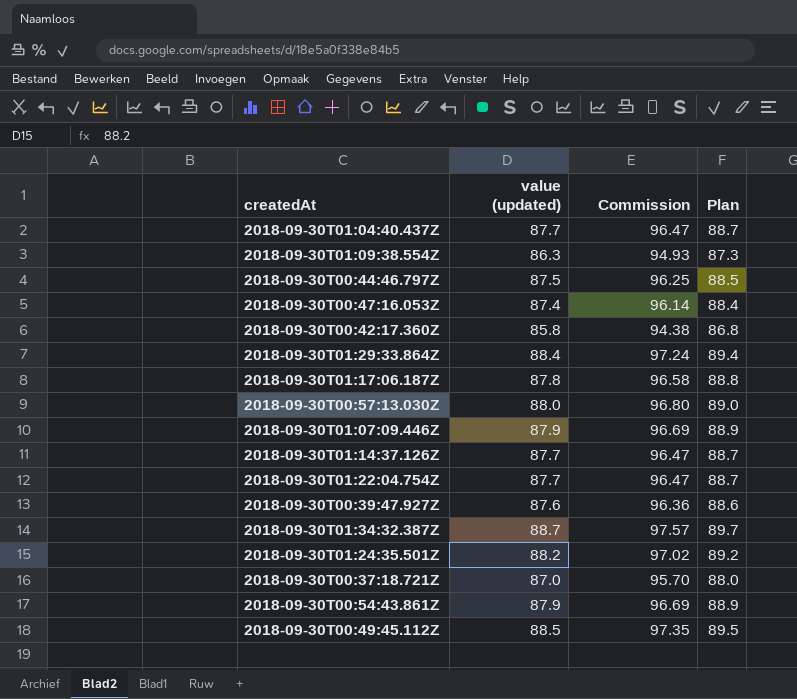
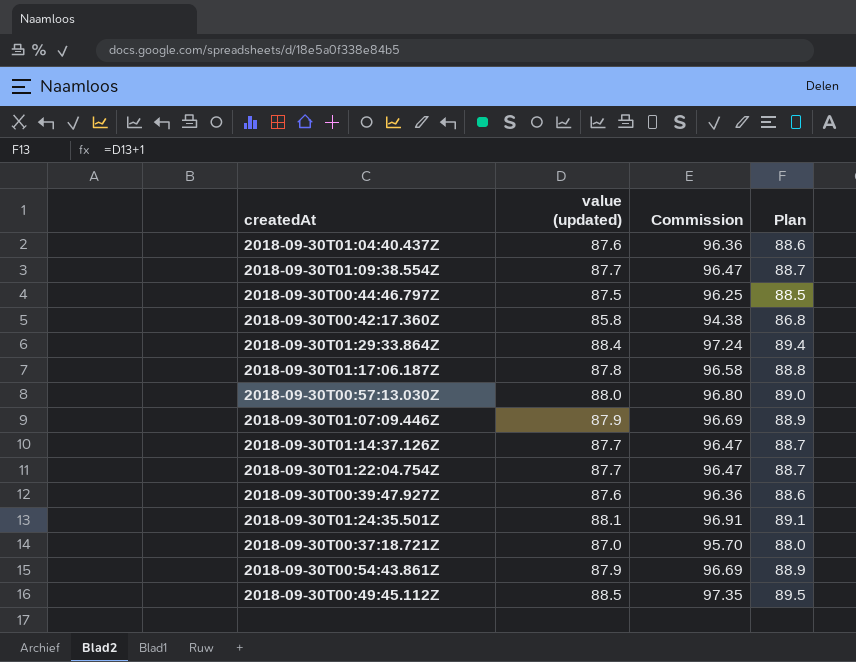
row 2018-09-30T00:47:16.053Z: 87.4 | 96.14 | 88.4 -> none
row 2018-09-30T01:34:32.387Z: 88.7 | 97.57 | 89.7 -> none
2018-09-30T01:04:40.437Z | value (updated): 87.7 -> 87.6
2018-09-30T01:04:40.437Z | Commission: 96.47 -> 96.36
2018-09-30T01:04:40.437Z | Plan: 88.7 -> 88.6
2018-09-30T01:09:38.554Z | value (updated): 86.3 -> 87.7
2018-09-30T01:09:38.554Z | Commission: 94.93 -> 96.47
2018-09-30T01:09:38.554Z | Plan: 87.3 -> 88.7
2018-09-30T01:24:35.501Z | value (updated): 88.2 -> 88.1
2018-09-30T01:24:35.501Z | Commission: 97.02 -> 96.91
2018-09-30T01:24:35.501Z | Plan: 89.2 -> 89.1

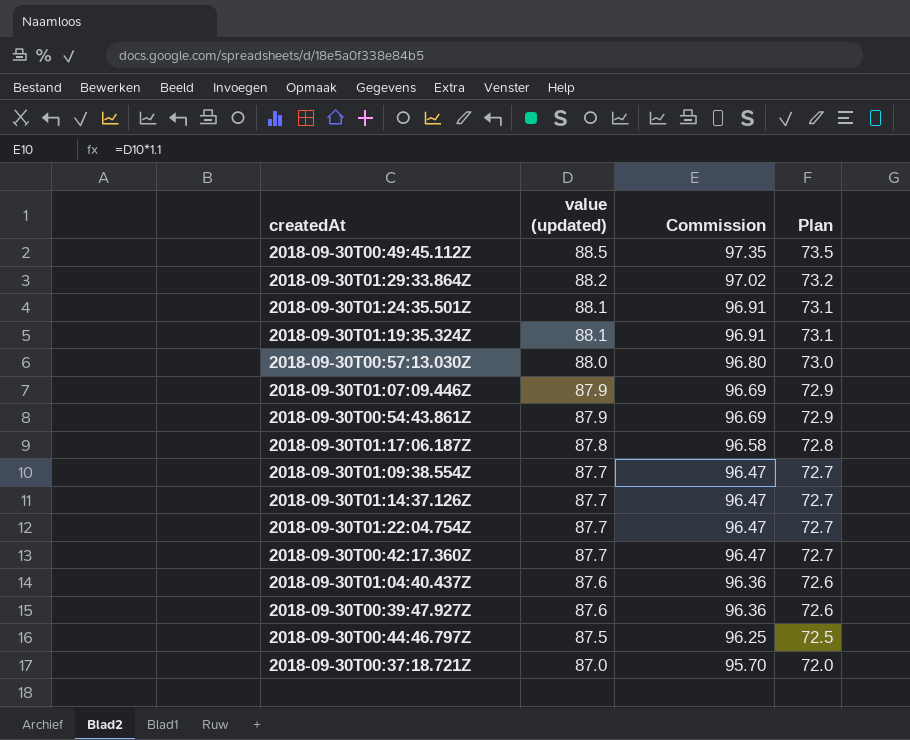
row order: none -> value (updated) descending
column Plan | formula: [value (updated)] + 1 -> [value (updated)] - 15
2018-09-30T01:29:33.864Z | value (updated): 88.4 -> 88.2
2018-09-30T01:29:33.864Z | Commission: 97.24 -> 97.02
row 2018-09-30T01:19:35.324Z: none -> 88.1 | 96.91 | 73.1
2018-09-30T00:42:17.360Z | value (updated): 85.8 -> 87.7
2018-09-30T00:42:17.360Z | Commission: 94.38 -> 96.47

